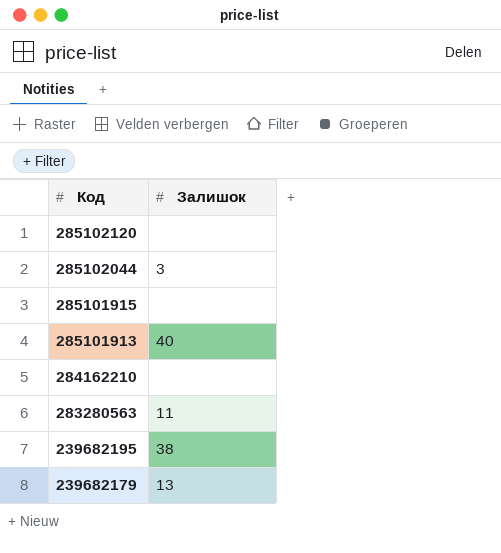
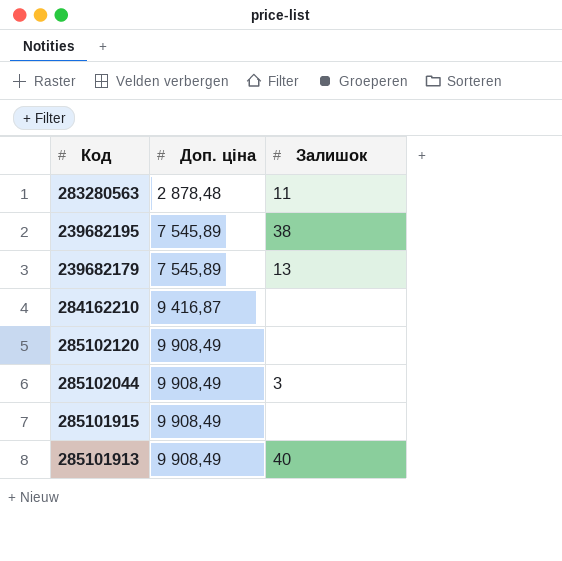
row order: Код descending -> Доп. ціна ascending
column Доп. ціна | position: none -> 2

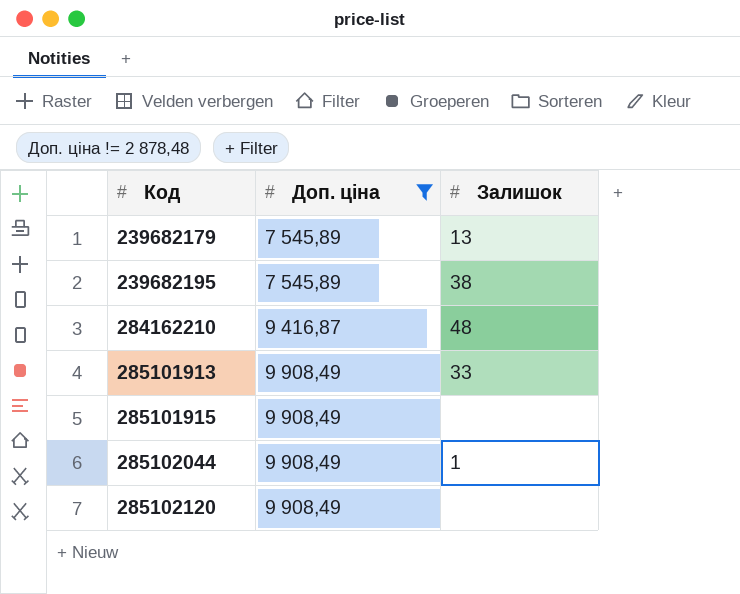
filter: none -> Доп. ціна != 2 878,48
row order: Доп. ціна ascending -> Код ascending
284162210 | Залишок: none -> 48
285101913 | Залишок: 40 -> 33
285102044 | Залишок: 3 -> 1

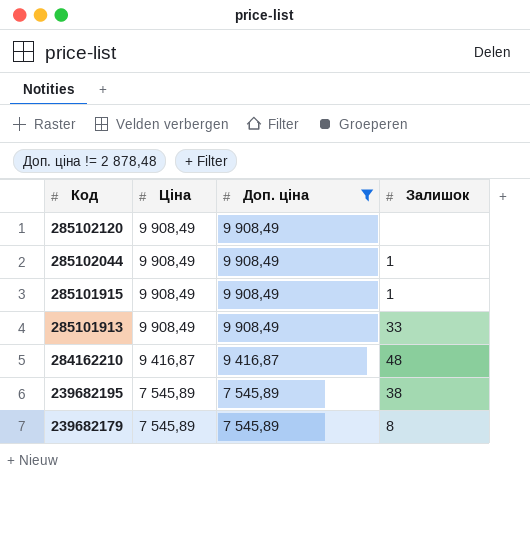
row order: Код ascending -> Код descending
column Ціна | position: none -> 2
285101915 | Залишок: none -> 1
239682179 | Залишок: 13 -> 8

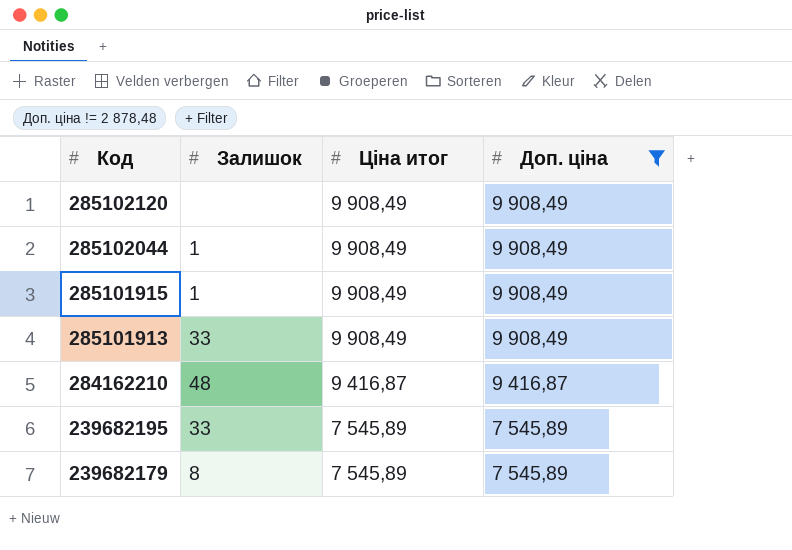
column Залишок | position: 4 -> 2
column name: Ціна -> Ціна итог
239682195 | Залишок: 38 -> 33

